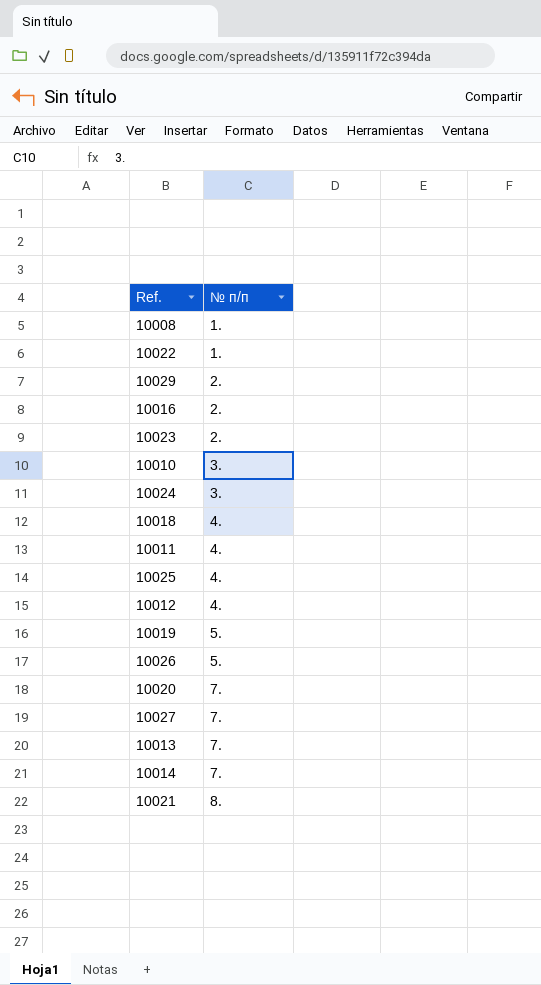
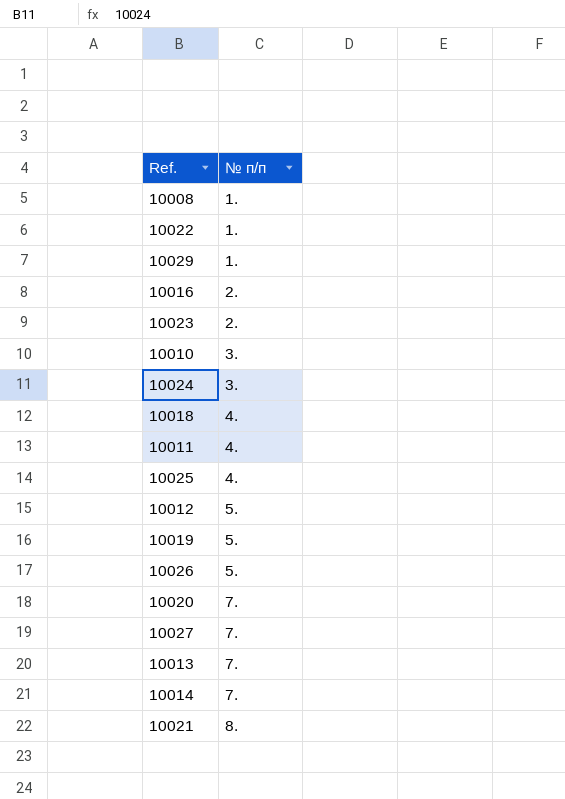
10029 | № п/п: 2. -> 1.
10012 | № п/п: 4. -> 5.

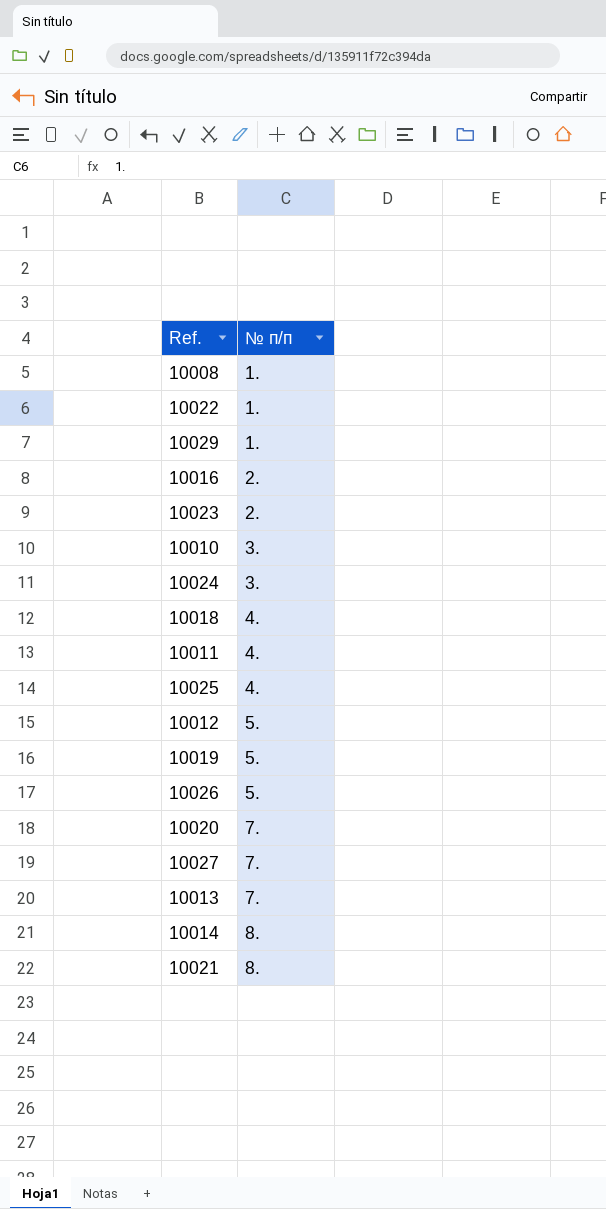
10014 | № п/п: 7. -> 8.

